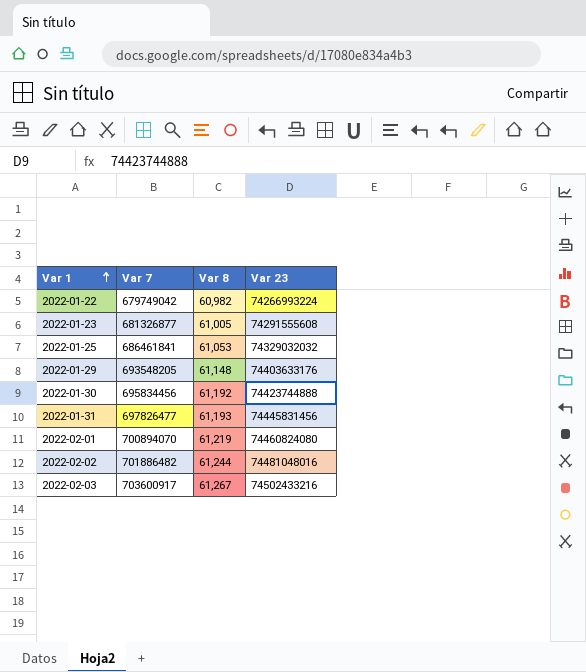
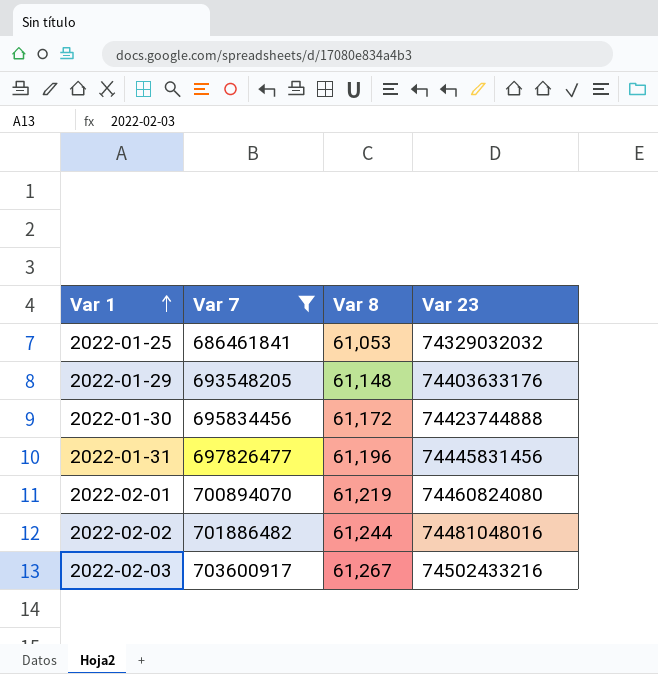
filter: none -> Var 7 >= 686461841
2022-01-30 | Var 8: 61,192 -> 61,172
2022-01-31 | Var 8: 61,193 -> 61,196

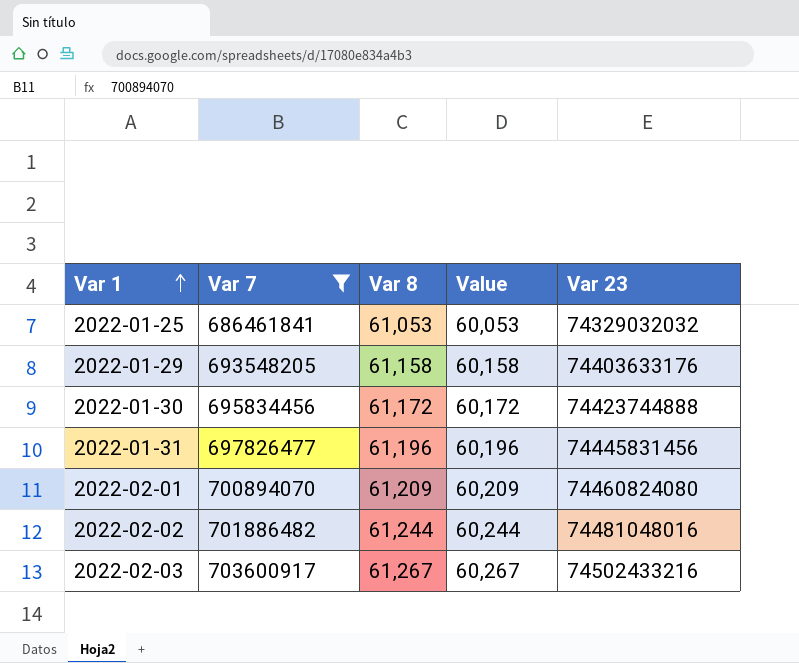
column Value | formula: none -> [Var 8] - 1000
2022-01-29 | Var 8: 61,148 -> 61,158
2022-02-01 | Var 8: 61,219 -> 61,209

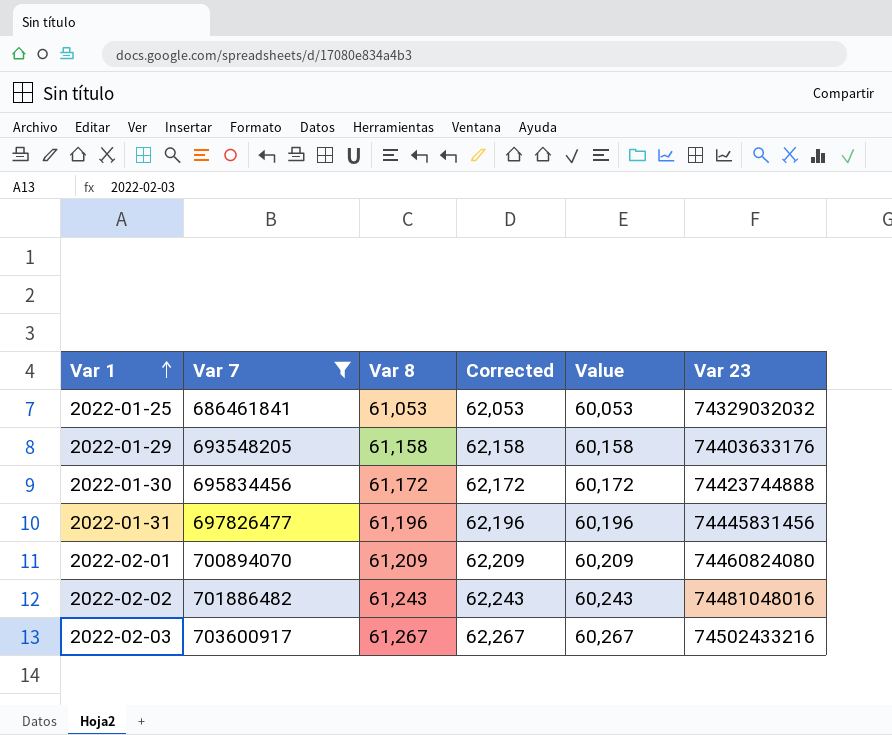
column Corrected | formula: none -> [Var 8] + 1000
2022-02-02 | Var 8: 61,244 -> 61,243
2022-02-02 | Value: 60,244 -> 60,243

